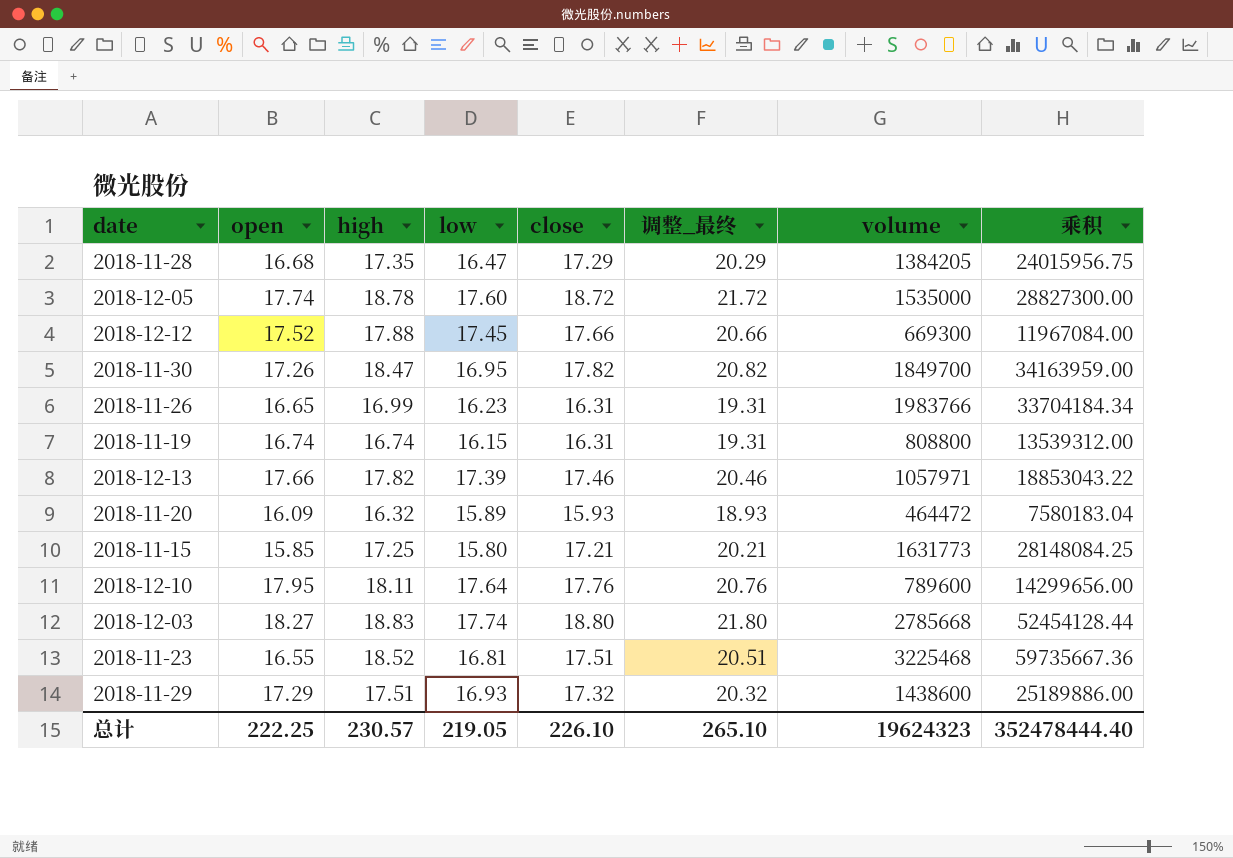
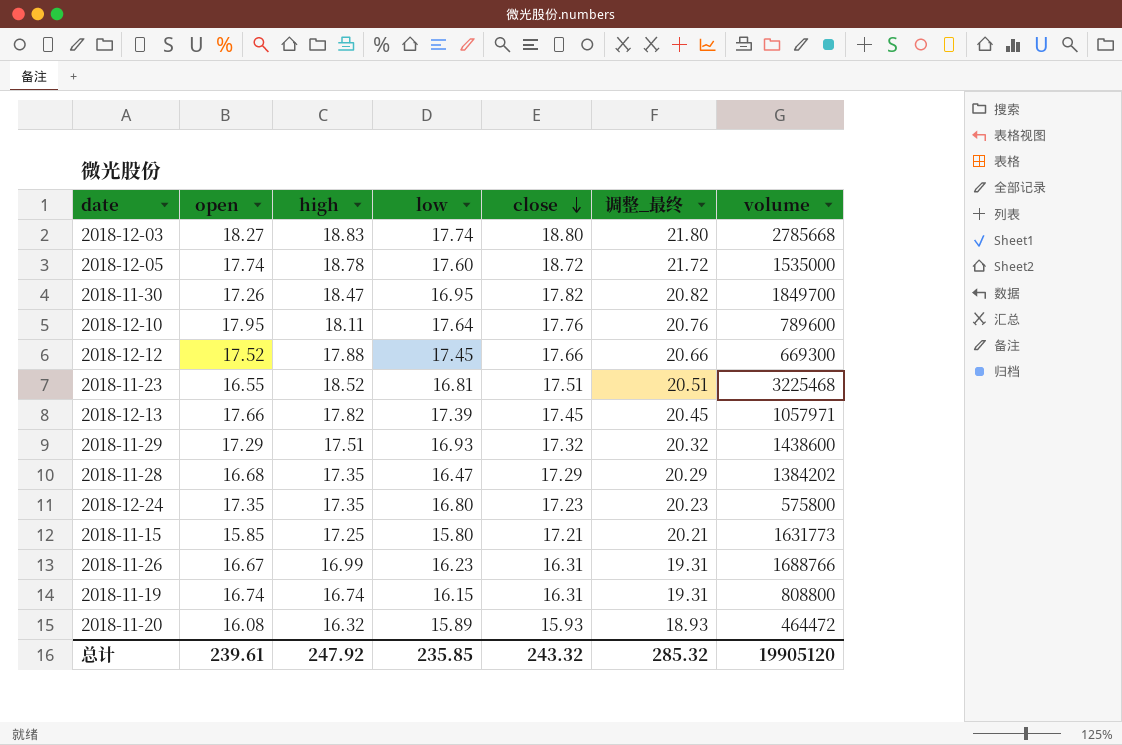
row order: none -> close descending
column 乘积 | formula: [high] * [volume] -> none
2018-12-13 | close: 17.46 -> 17.45
2018-12-13 | 调整_最终: 20.46 -> 20.45
2018-11-28 | volume: 1384205 -> 1384202
row 2018-12-24: none -> 17.35 | 17.35 | 16.80 | 17.23 | 20.23 | 575800
2018-11-26 | open: 16.65 -> 16.67
2018-11-26 | volume: 1983766 -> 1688766
2018-11-20 | open: 16.09 -> 16.08
总计 | open: 222.25 -> 239.61
总计 | high: 230.57 -> 247.92
总计 | low: 219.05 -> 235.85
总计 | close: 226.10 -> 243.32
总计 | 调整_最终: 265.10 -> 285.32
总计 | volume: 19624323 -> 19905120

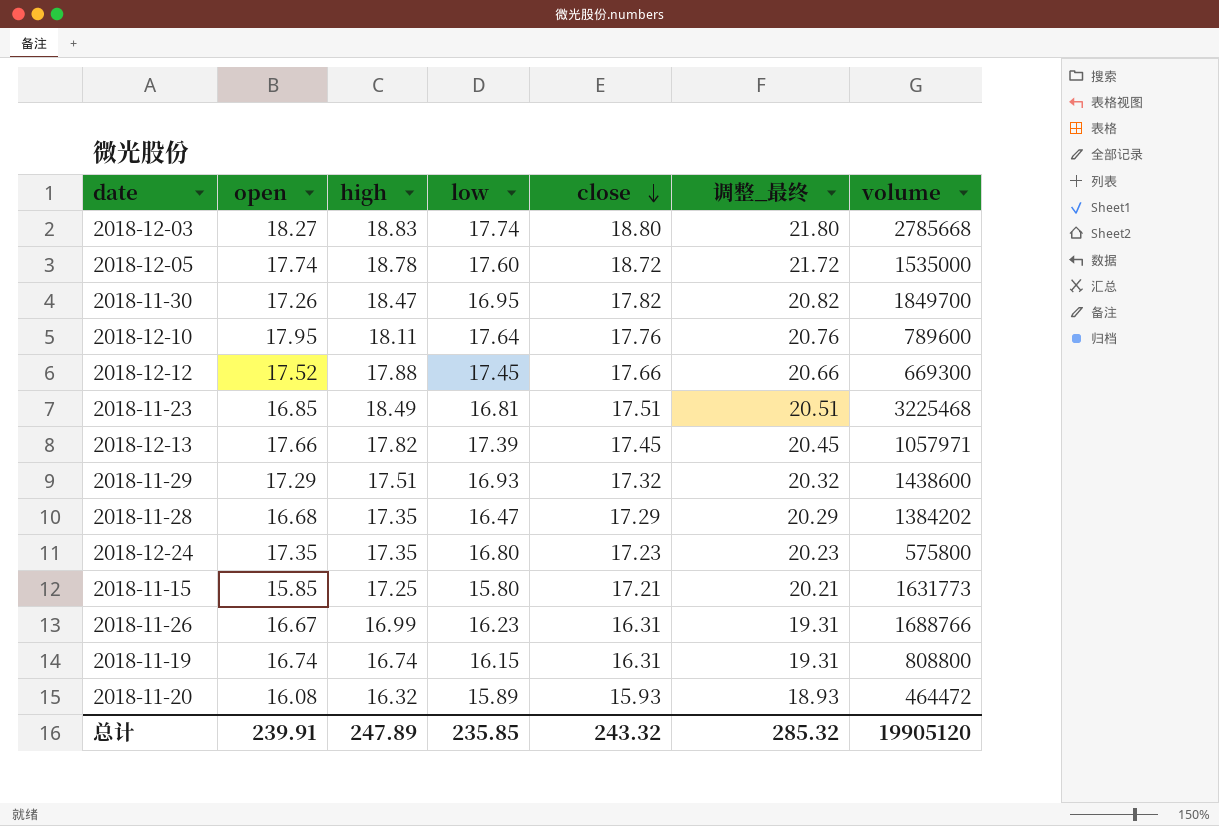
2018-11-23 | open: 16.55 -> 16.85
2018-11-23 | high: 18.52 -> 18.49
总计 | open: 239.61 -> 239.91
总计 | high: 247.92 -> 247.89

